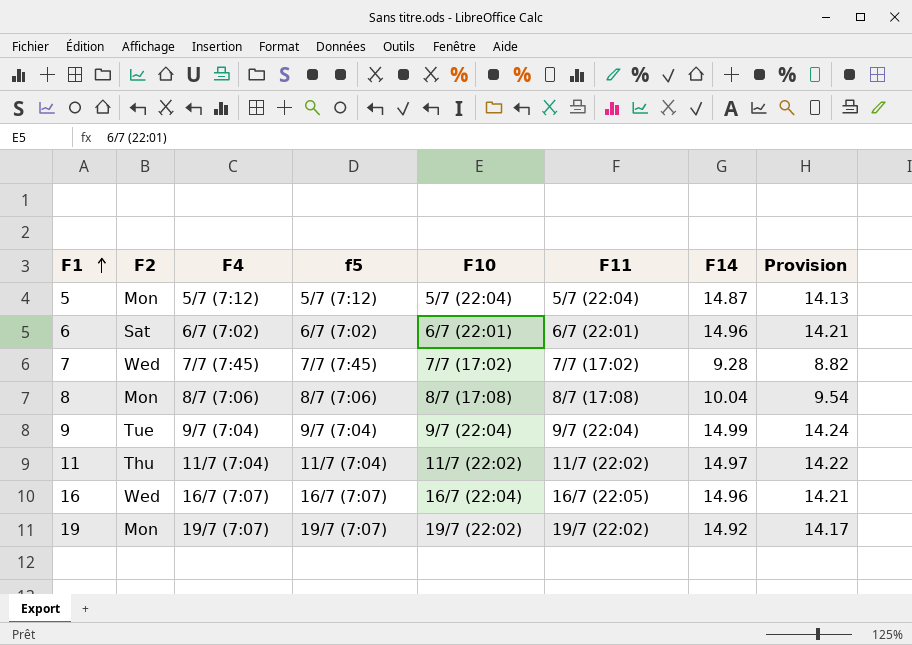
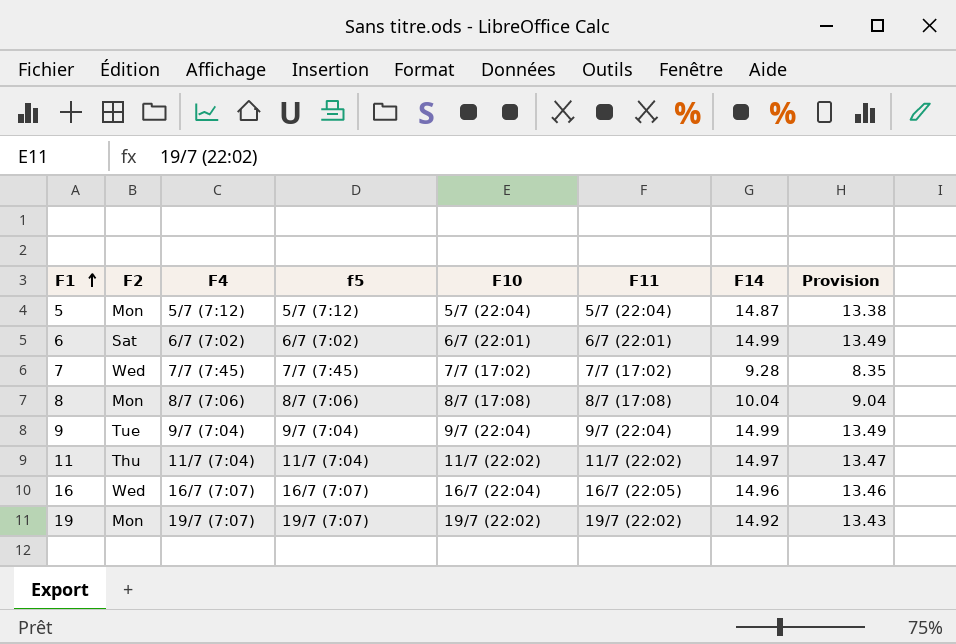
column Provision | formula: [F14] * 0.95 -> [F14] * 0.9
6 | F14: 14.96 -> 14.99

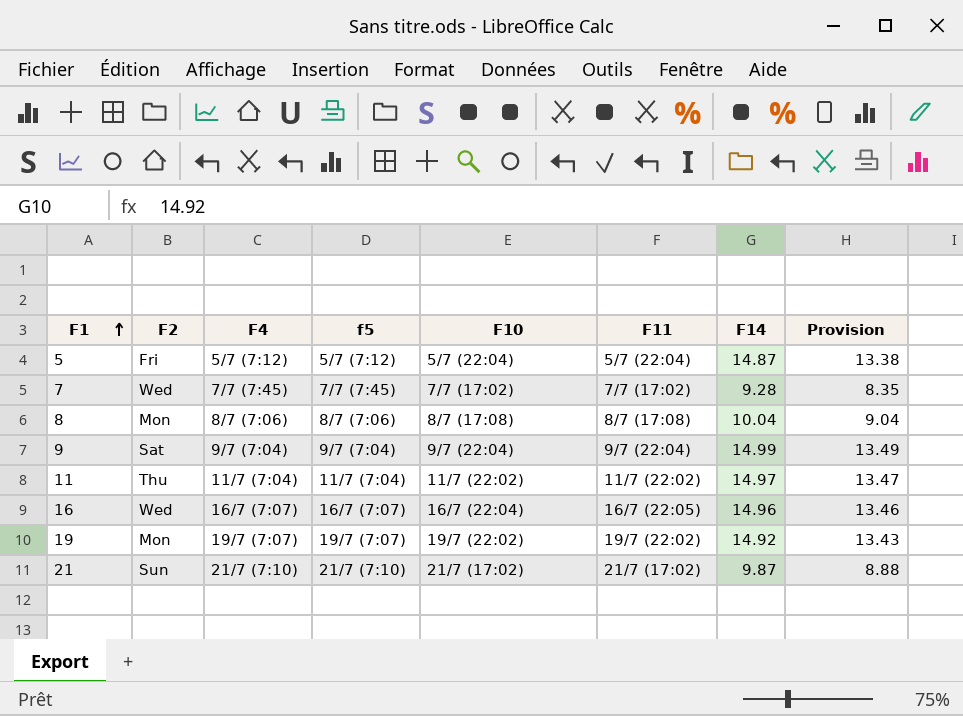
row 6: Sat | 6/7 (7:02) | 6/7 (7:02) | 6/7 (22:01) | 6/7 (22:01) | 14.99 | 13.49 -> none
5 | F2: Mon -> Fri
9 | F2: Tue -> Sat
row 21: none -> Sun | 21/7 (7:10) | 21/7 (7:10) | 21/7 (17:02) | 21/7 (17:02) | 9.87 | 8.88

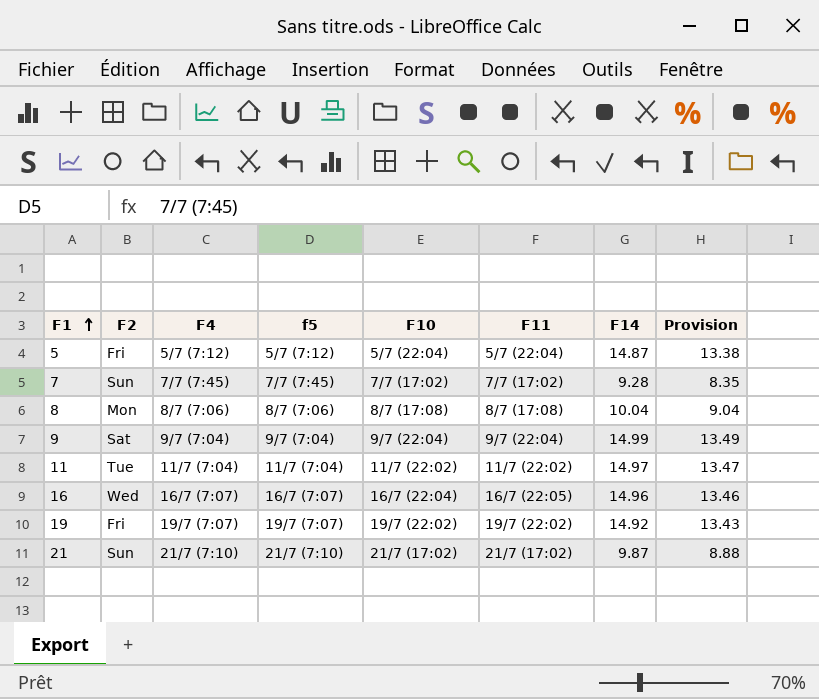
7 | F2: Wed -> Sun
11 | F2: Thu -> Tue
19 | F2: Mon -> Fri

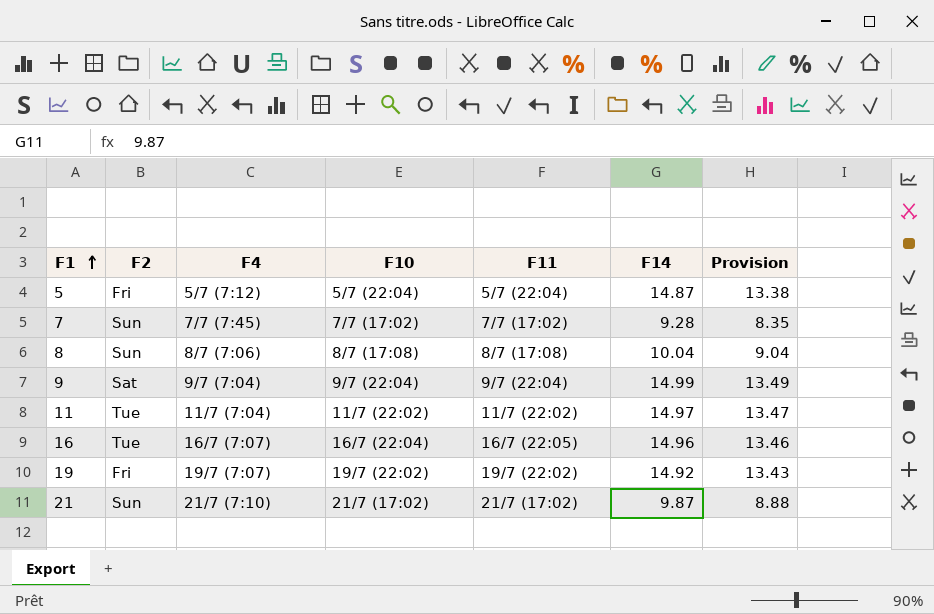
column f5 | position: 4 -> none
8 | F2: Mon -> Sun
16 | F2: Wed -> Tue

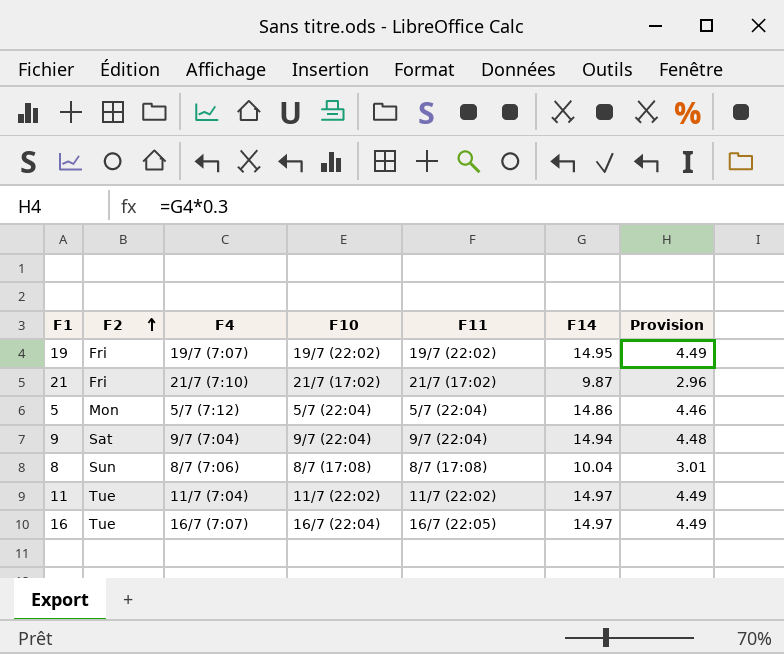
row order: F1 ascending -> F2 ascending
column Provision | formula: [F14] * 0.9 -> [F14] * 0.3
row 7: Sun | 7/7 (7:45) | 7/7 (17:02) | 7/7 (17:02) | 9.28 | 8.35 -> none
19 | F14: 14.92 -> 14.95
21 | F2: Sun -> Fri
5 | F2: Fri -> Mon
5 | F14: 14.87 -> 14.86
9 | F14: 14.99 -> 14.94
16 | F14: 14.96 -> 14.97

